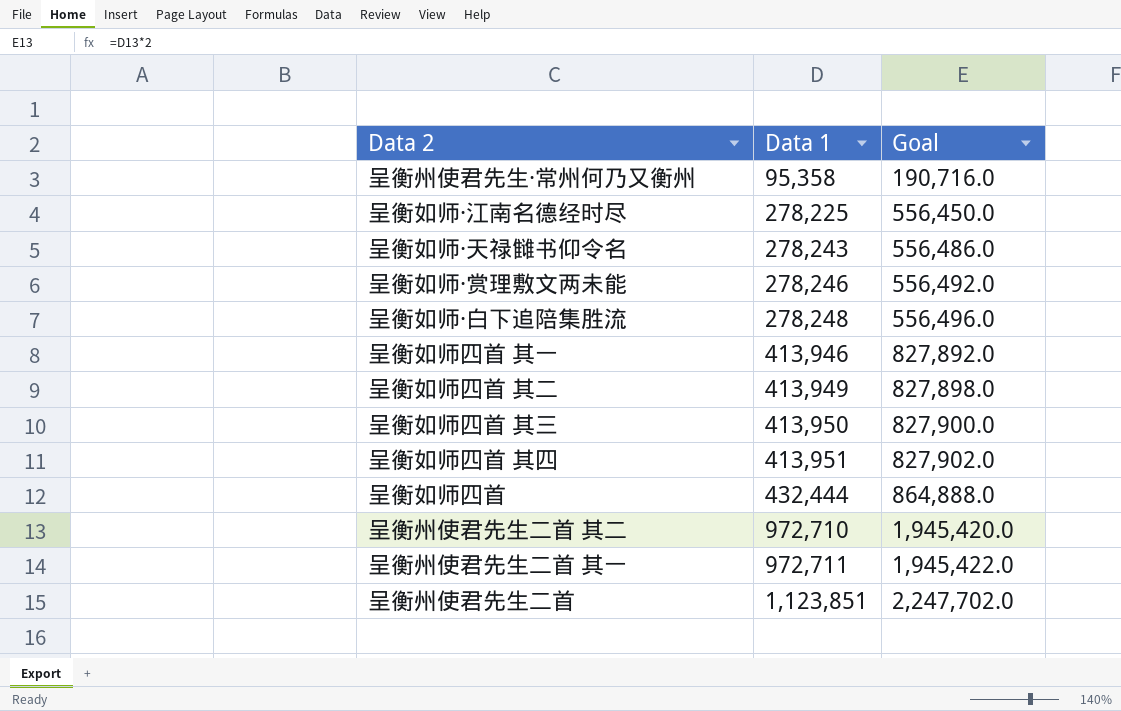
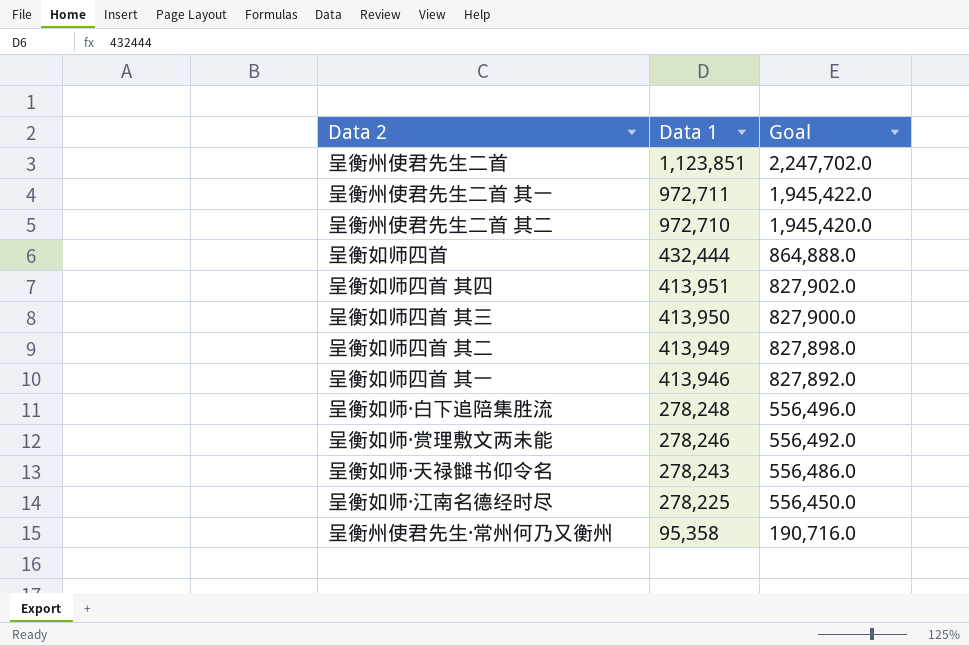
row order: Data 1 ascending -> Data 1 descending

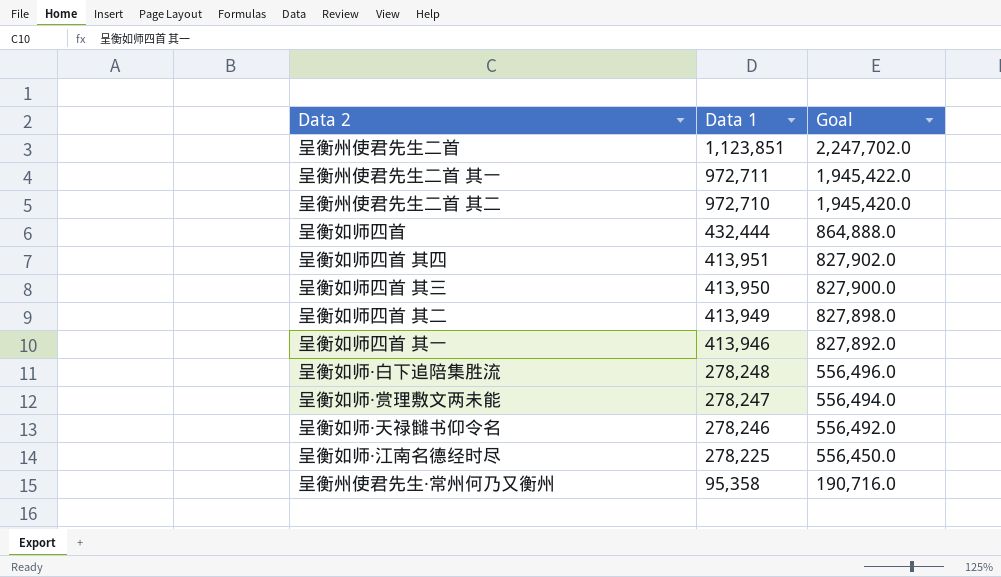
呈衡如师·赏理敷文两未能 | Data 1: 278,246 -> 278,247
呈衡如师·赏理敷文两未能 | Goal: 556,492.0 -> 556,494.0
呈衡如师·天禄雠书仰令名 | Data 1: 278,243 -> 278,246
呈衡如师·天禄雠书仰令名 | Goal: 556,486.0 -> 556,492.0

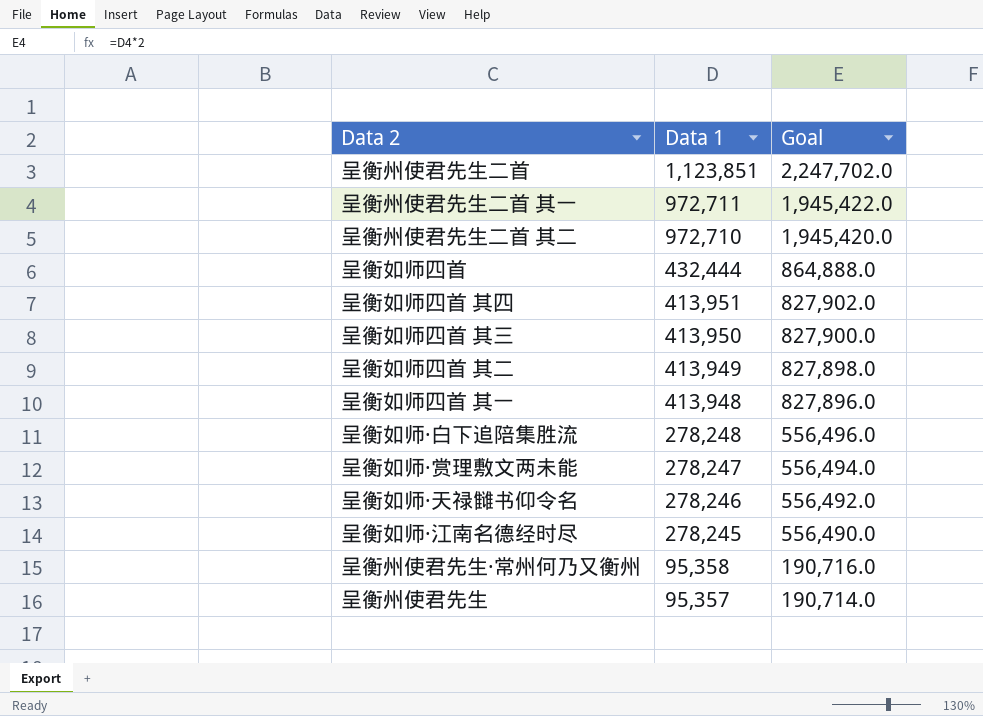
呈衡如师四首 其一 | Data 1: 413,946 -> 413,948
呈衡如师四首 其一 | Goal: 827,892.0 -> 827,896.0
呈衡如师·江南名德经时尽 | Data 1: 278,225 -> 278,245
呈衡如师·江南名德经时尽 | Goal: 556,450.0 -> 556,490.0
row 呈衡州使君先生: none -> 95,357 | 190,714.0

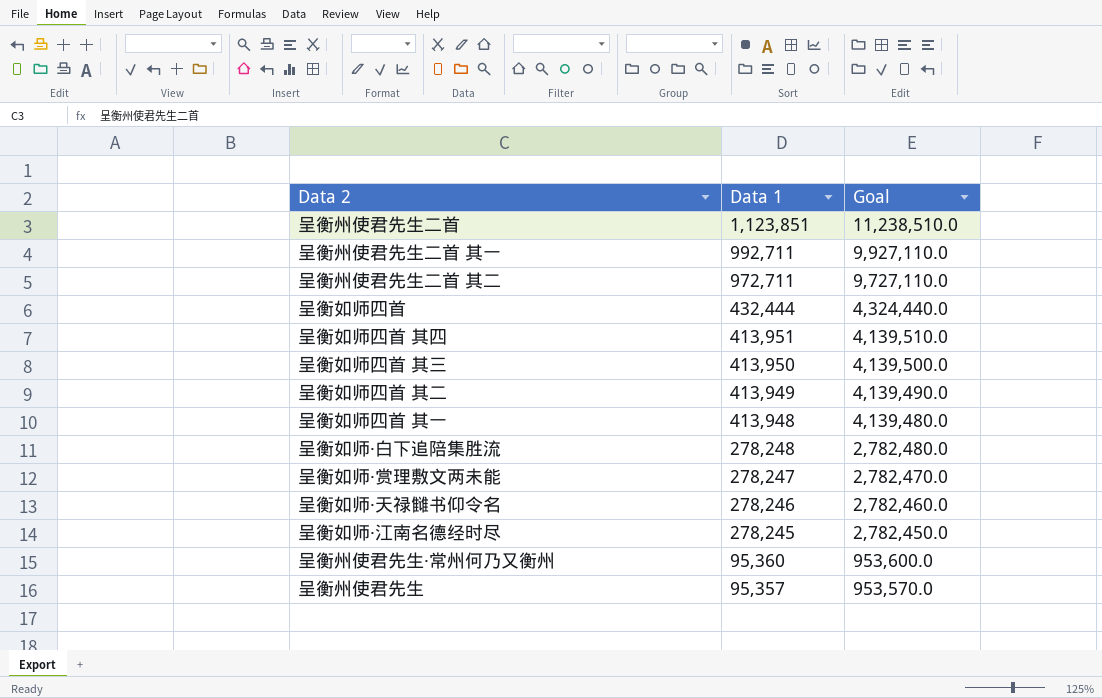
column Goal | formula: [Data 1] * 2 -> [Data 1] * 10
呈衡州使君先生二首 其一 | Data 1: 972,711 -> 992,711
呈衡州使君先生二首 其二 | Data 1: 972,710 -> 972,711
呈衡州使君先生·常州何乃又衡州 | Data 1: 95,358 -> 95,360

